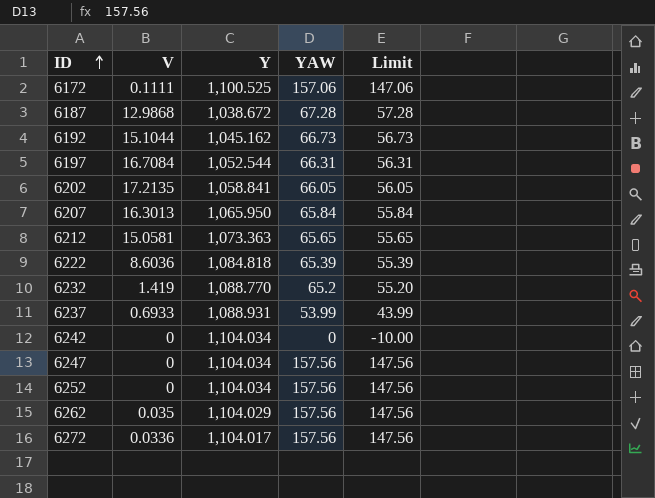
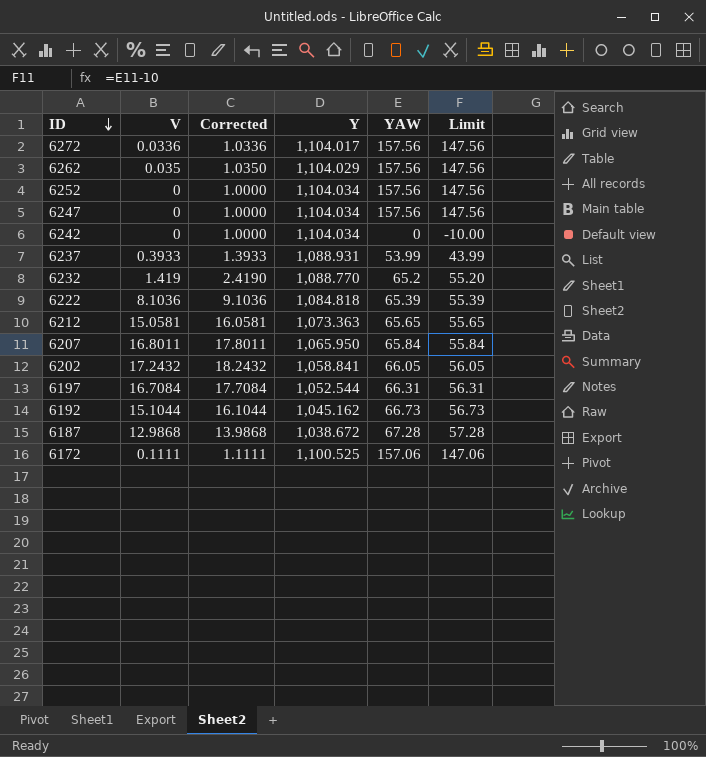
row order: ID ascending -> ID descending
column Corrected | formula: none -> [V] + 1
6237 | V: 0.6933 -> 0.3933
6222 | V: 8.6036 -> 8.1036
6207 | V: 16.3013 -> 16.8011
6202 | V: 17.2135 -> 17.2432

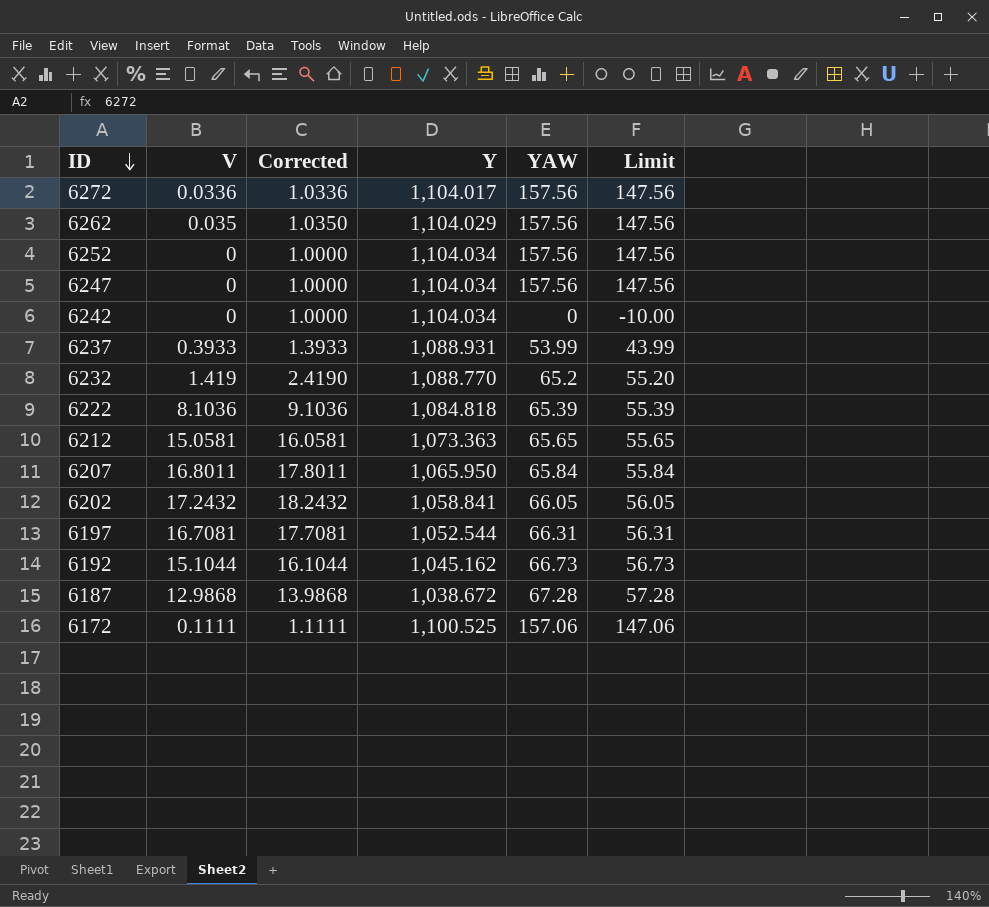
6197 | V: 16.7084 -> 16.7081
6197 | Corrected: 17.7084 -> 17.7081

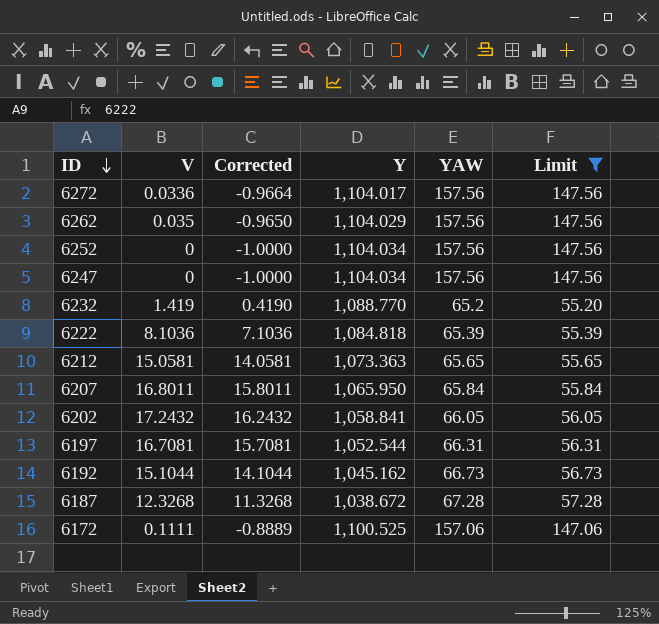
filter: none -> Limit >= 55.20
column Corrected | formula: [V] + 1 -> [V] - 1
6187 | V: 12.9868 -> 12.3268

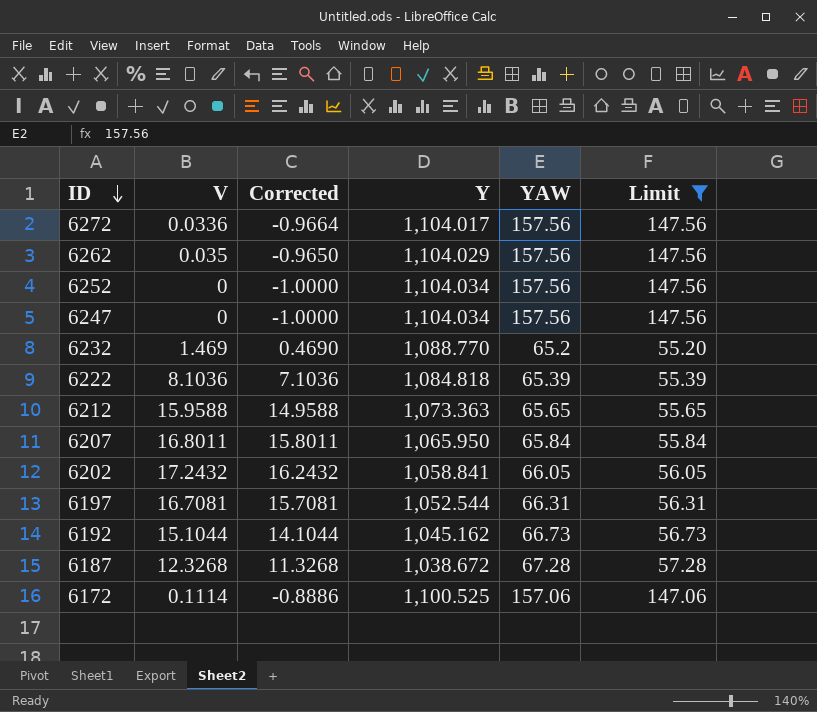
6232 | V: 1.419 -> 1.469
6232 | Corrected: 0.4190 -> 0.4690
6212 | V: 15.0581 -> 15.9588
6212 | Corrected: 14.0581 -> 14.9588
6172 | V: 0.1111 -> 0.1114
6172 | Corrected: -0.8889 -> -0.8886

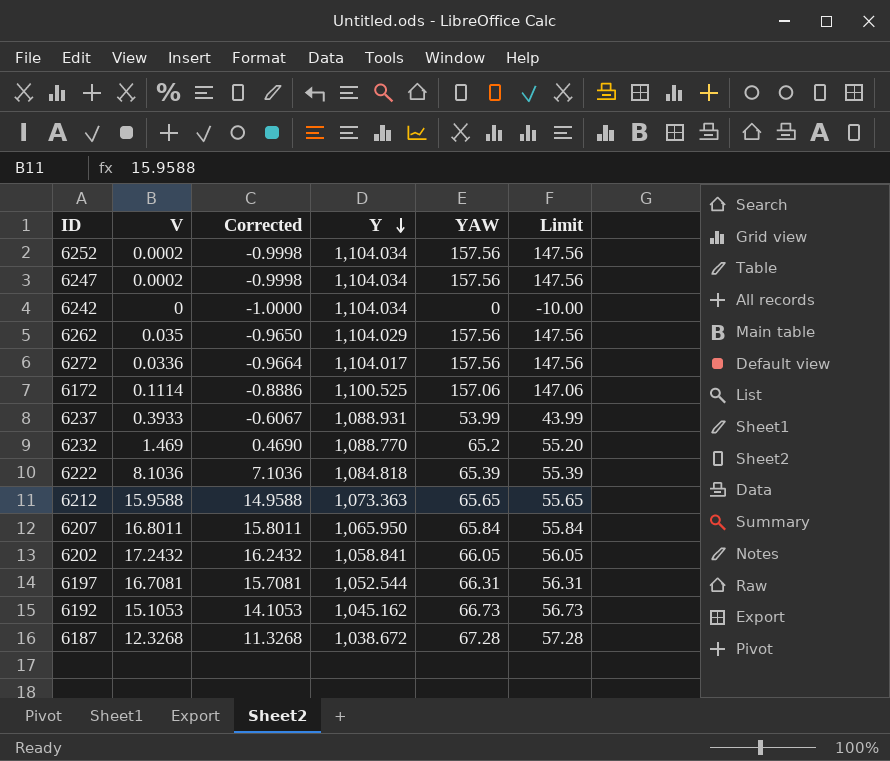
filter: Limit >= 55.20 -> none
row order: ID descending -> Y descending
6252 | V: 0 -> 0.0002
6252 | Corrected: -1.0000 -> -0.9998
6247 | V: 0 -> 0.0002
6247 | Corrected: -1.0000 -> -0.9998
6192 | V: 15.1044 -> 15.1053
6192 | Corrected: 14.1044 -> 14.1053

